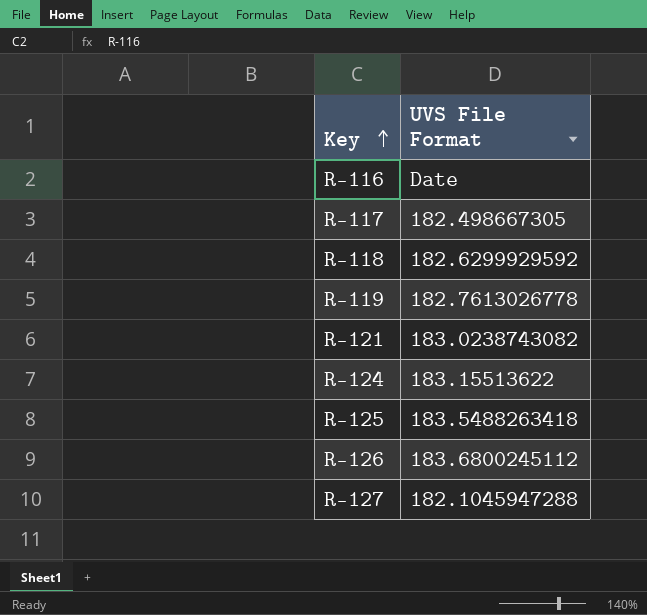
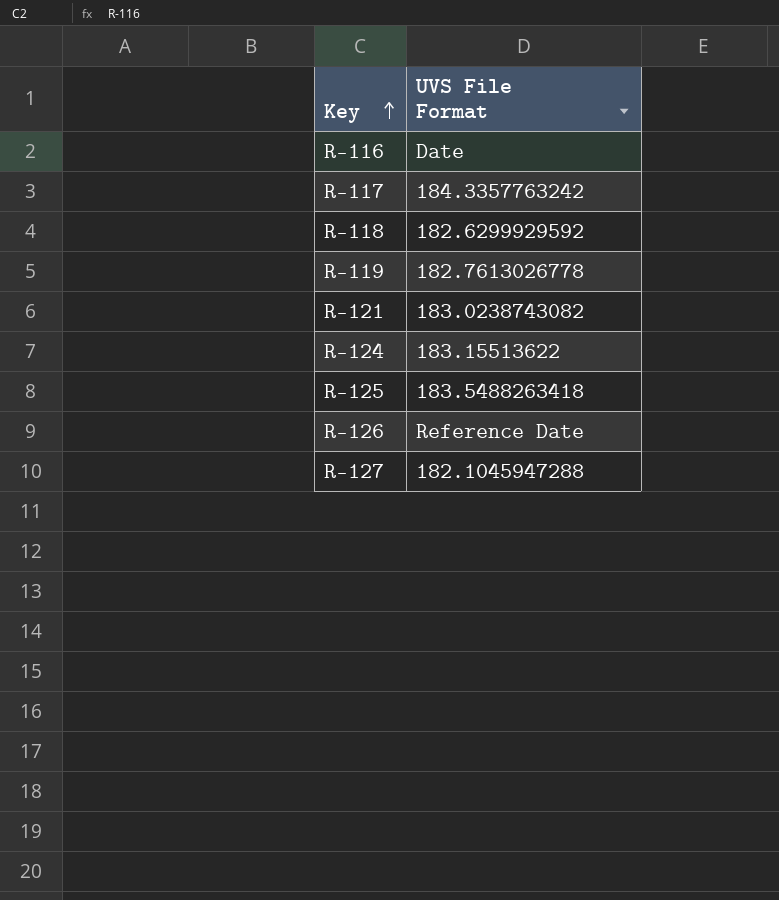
R-117 | UVS File Format: 182.498667305 -> 184.3357763242
R-126 | UVS File Format: 183.6800245112 -> Reference Date

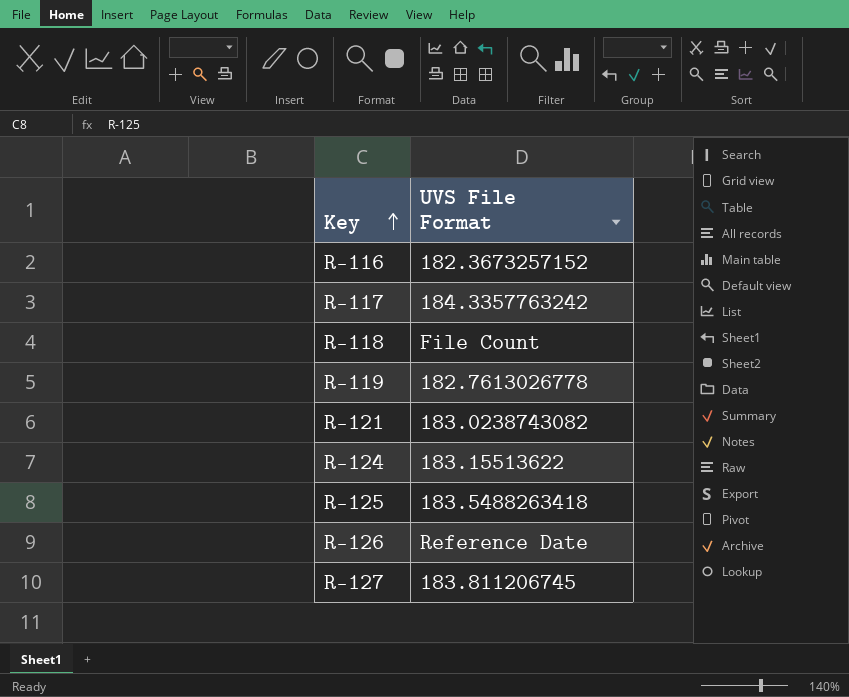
R-116 | UVS File Format: Date -> 182.3673257152
R-118 | UVS File Format: 182.6299929592 -> File Count
R-127 | UVS File Format: 182.1045947288 -> 183.811206745

